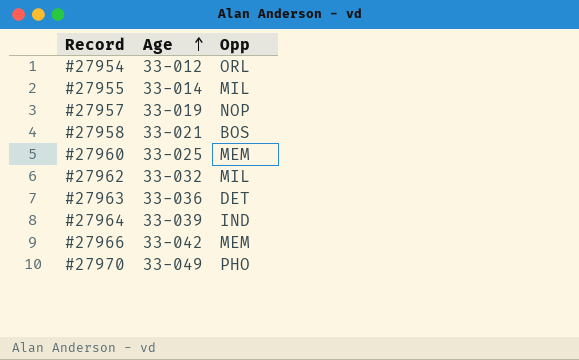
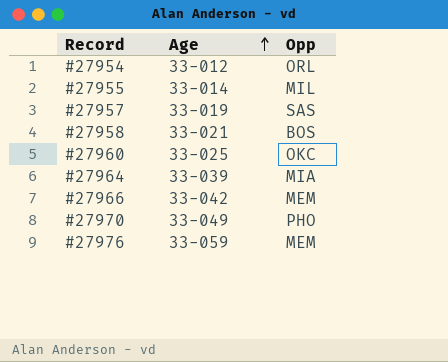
row #27962: 33-032 | MIL -> none
row #27963: 33-036 | DET -> none
#27957 | Opp: NOP -> SAS
#27960 | Opp: MEM -> OKC
#27964 | Opp: IND -> MIA
row #27976: none -> 33-059 | MEM

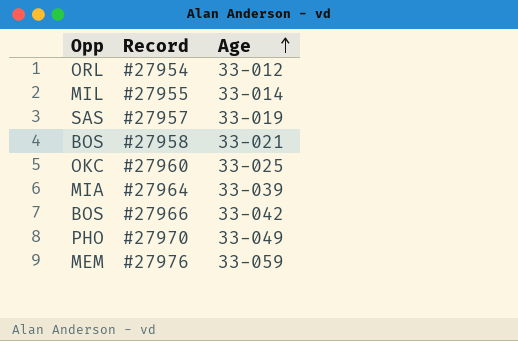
column Opp | position: 3 -> 1
#27966 | Opp: MEM -> BOS

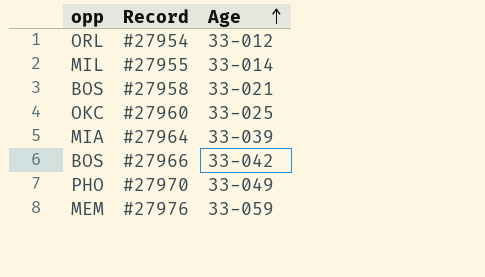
column name: Opp -> opp
row #27957: SAS | 33-019 -> none

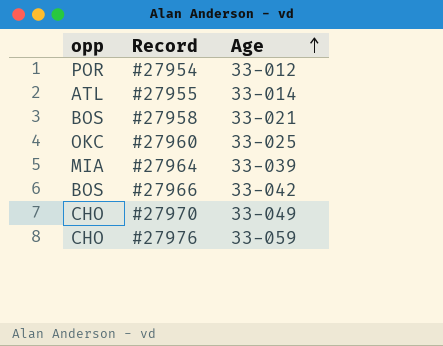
#27954 | opp: ORL -> POR
#27955 | opp: MIL -> ATL
#27970 | opp: PHO -> CHO
#27976 | opp: MEM -> CHO

